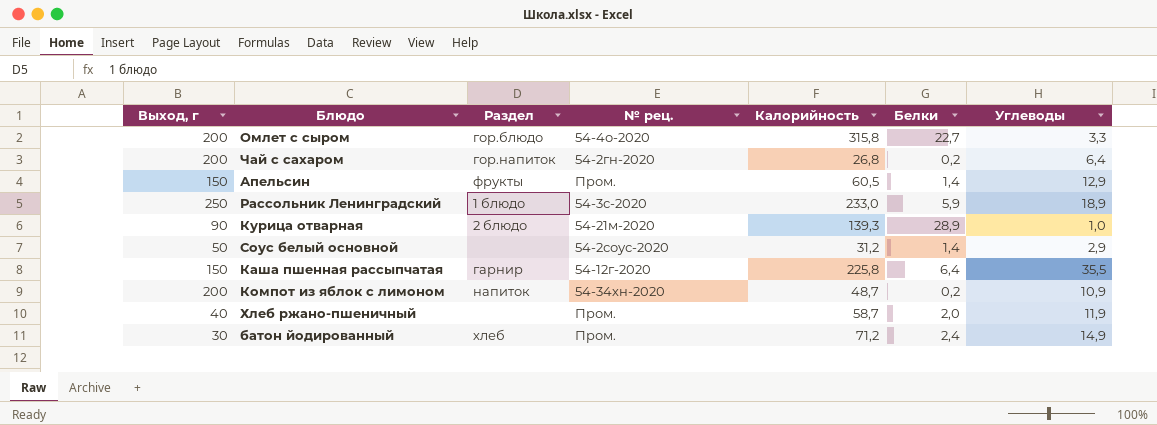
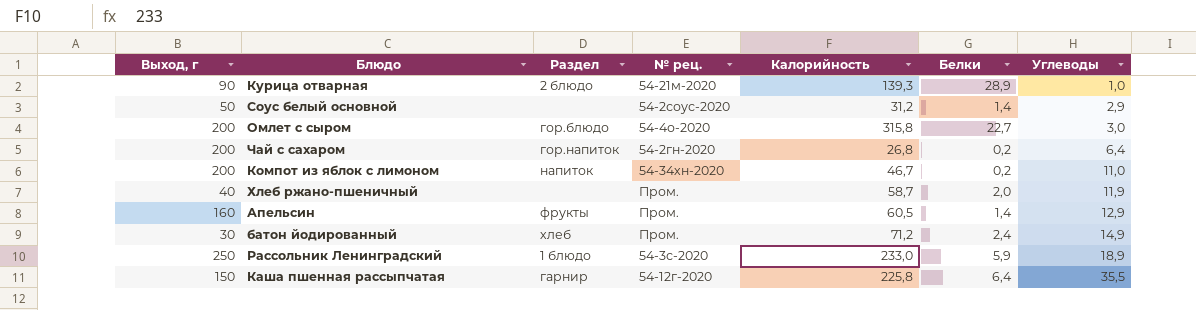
row order: none -> Углеводы ascending
Омлет с сыром | Углеводы: 3,3 -> 3,0
Компот из яблок с лимоном | Калорийность: 48,7 -> 46,7
Компот из яблок с лимоном | Углеводы: 10,9 -> 11,0
Апельсин | Выход, г: 150 -> 160

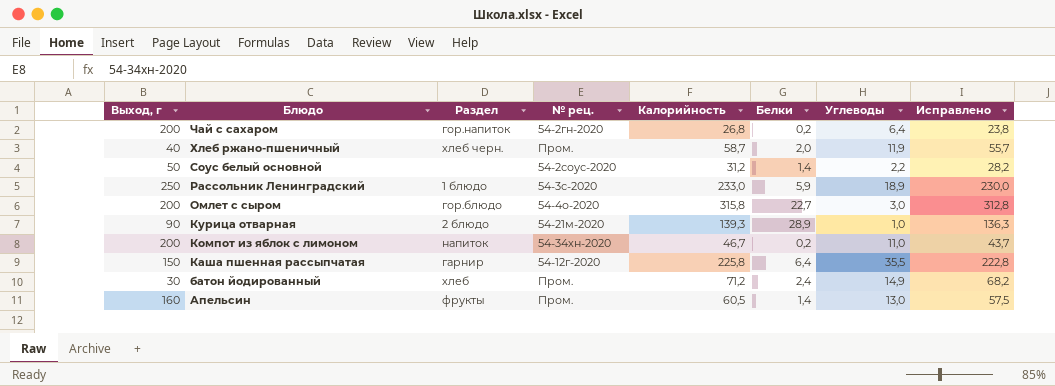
row order: Углеводы ascending -> Блюдо descending
column Исправлено | formula: none -> [Калорийность] - 3
Хлеб ржано-пшеничный | Раздел: none -> хлеб черн.
Соус белый основной | Углеводы: 2,9 -> 2,2
Апельсин | Углеводы: 12,9 -> 13,0

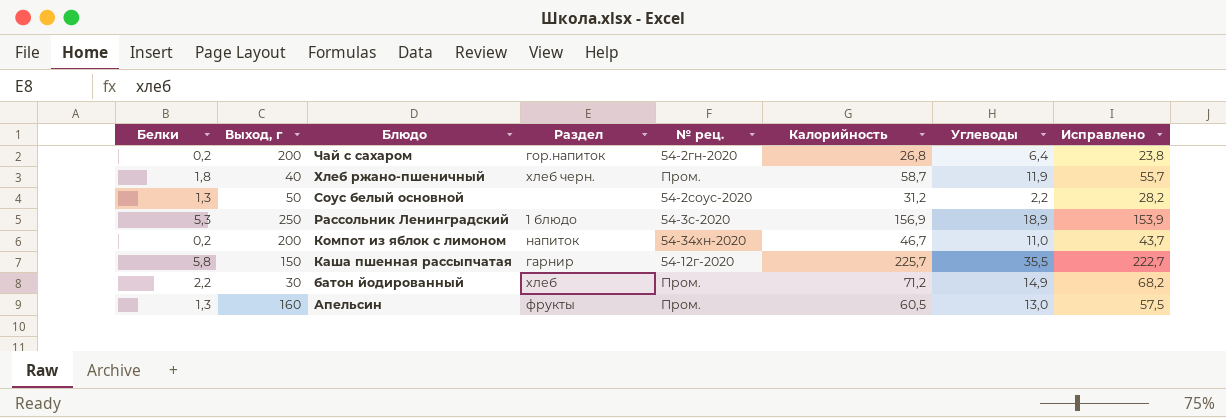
column Белки | position: 6 -> 1
row Омлет с сыром: 200 | гор.блюдо | 54-4о-2020 | 315,8 | 22,7 | 3,0 | 312,8 -> none
row Курица отварная: 90 | 2 блюдо | 54-21м-2020 | 139,3 | 28,9 | 1,0 | 136,3 -> none
Хлеб ржано-пшеничный | Белки: 2,0 -> 1,8
Соус белый основной | Белки: 1,4 -> 1,3
Рассольник Ленинградский | Белки: 5,9 -> 5,3
Рассольник Ленинградский | Калорийность: 233,0 -> 156,9
Рассольник Ленинградский | Исправлено: 230,0 -> 153,9
Каша пшенная рассыпчатая | Белки: 6,4 -> 5,8
Каша пшенная рассыпчатая | Калорийность: 225,8 -> 225,7
Каша пшенная рассыпчатая | Исправлено: 222,8 -> 222,7
батон йодированный | Белки: 2,4 -> 2,2
Апельсин | Белки: 1,4 -> 1,3

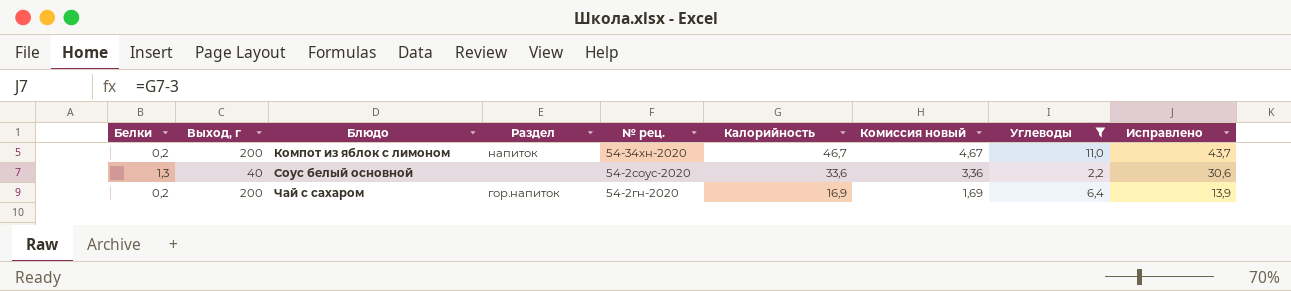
filter: none -> Углеводы <= 11,0
row order: Блюдо descending -> Блюдо ascending
column Комиссия новый | formula: none -> [Калорийность] * 0,1
Соус белый основной | Выход, г: 50 -> 40
Соус белый основной | Калорийность: 31,2 -> 33,6
Соус белый основной | Исправлено: 28,2 -> 30,6
Чай с сахаром | Калорийность: 26,8 -> 16,9
Чай с сахаром | Исправлено: 23,8 -> 13,9

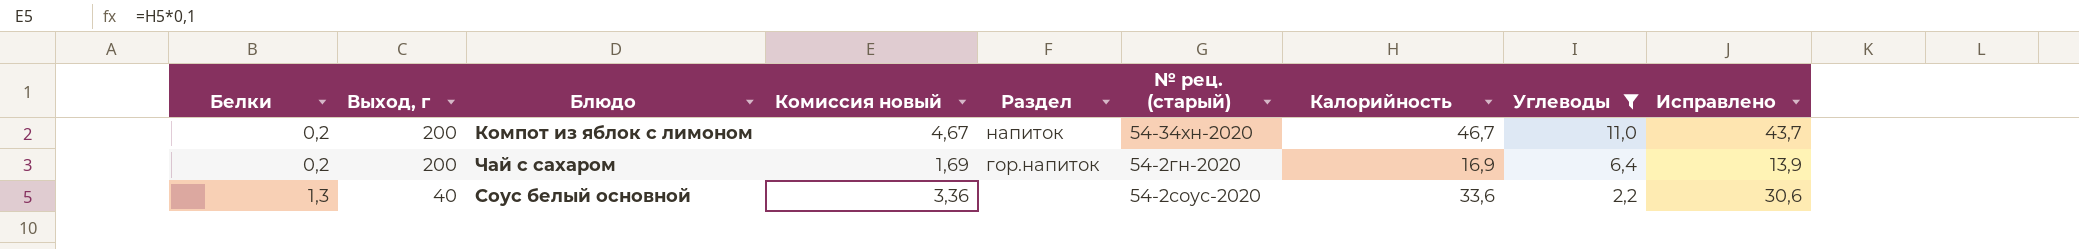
row order: Блюдо ascending -> Белки ascending
column Комиссия новый | position: 7 -> 4
column name: № рец. -> № рец. (старый)

